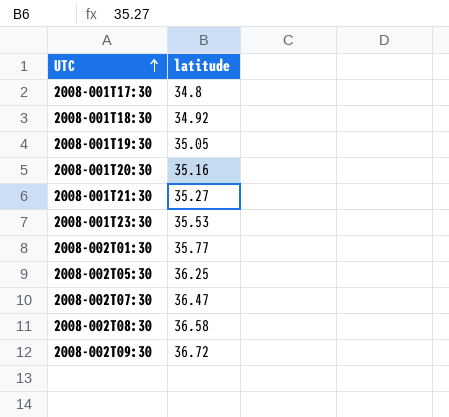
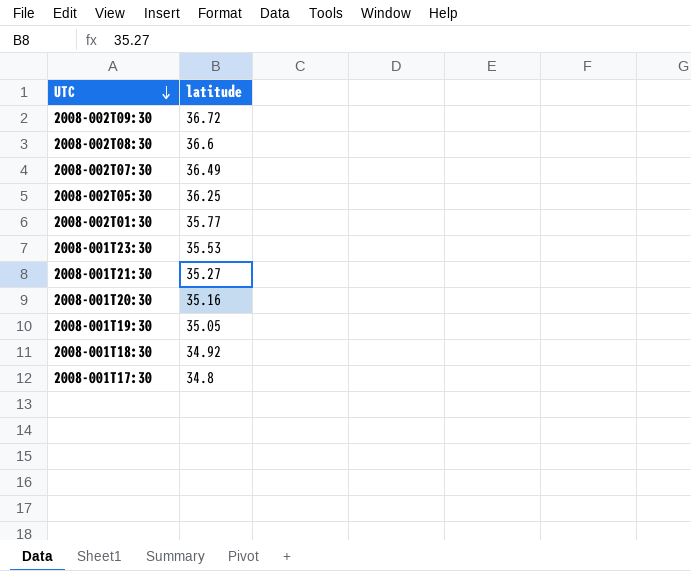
row order: UTC ascending -> UTC descending
2008-002T08:30 | latitude: 36.58 -> 36.6
2008-002T07:30 | latitude: 36.47 -> 36.49

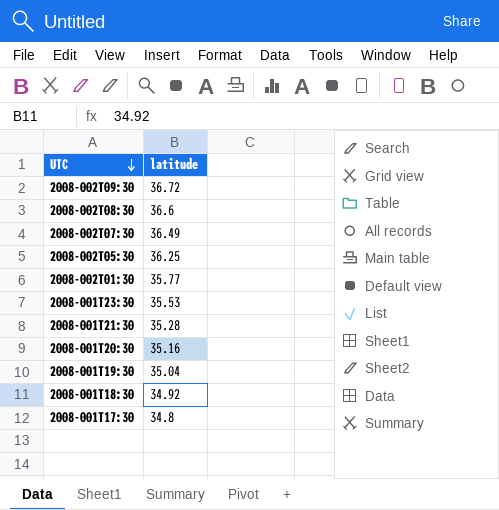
2008-001T21:30 | latitude: 35.27 -> 35.28
2008-001T19:30 | latitude: 35.05 -> 35.04

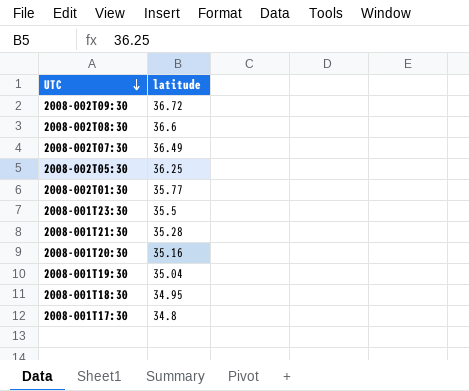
2008-001T23:30 | latitude: 35.53 -> 35.5
2008-001T18:30 | latitude: 34.92 -> 34.95

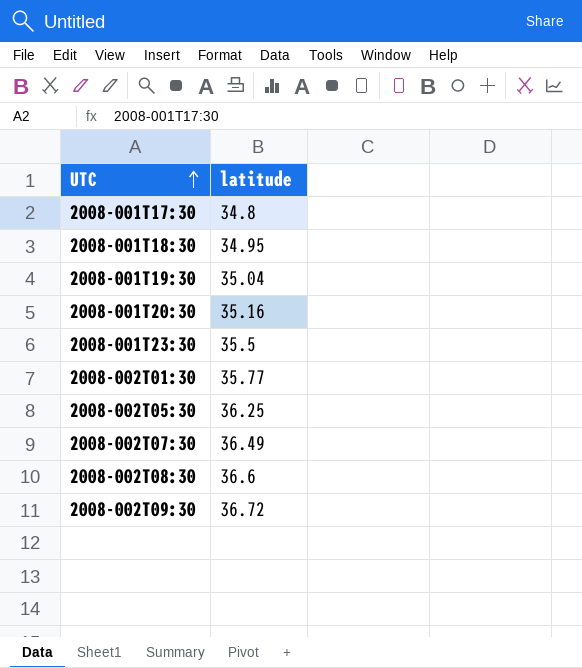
row order: UTC descending -> UTC ascending
row 2008-001T21:30: 35.28 -> none

